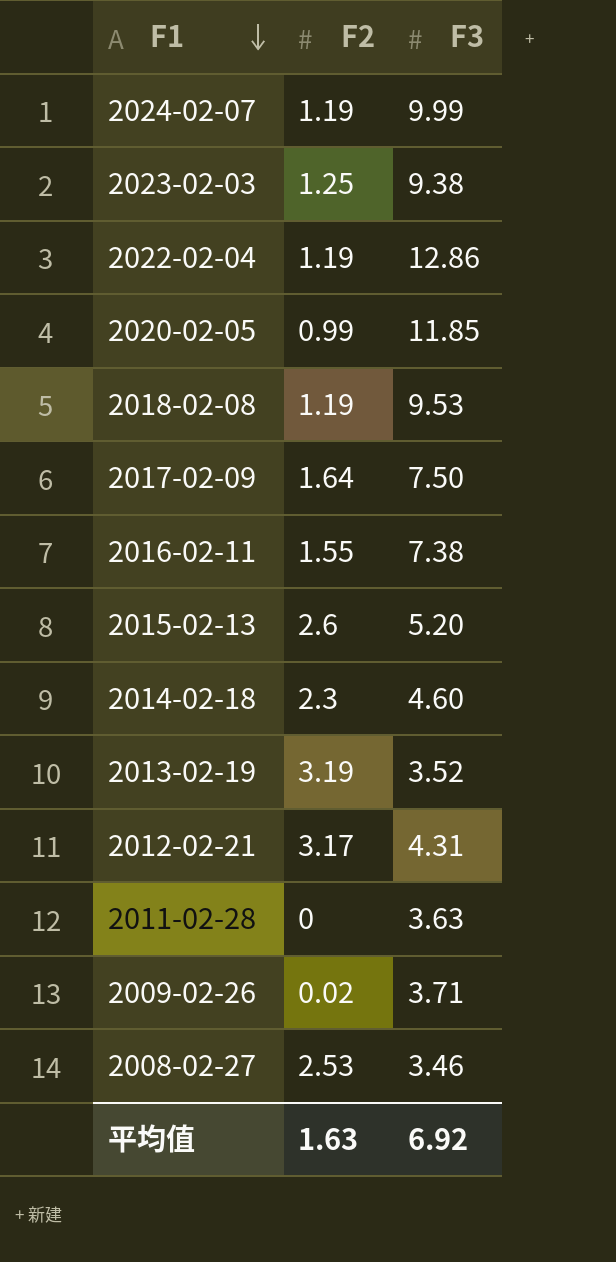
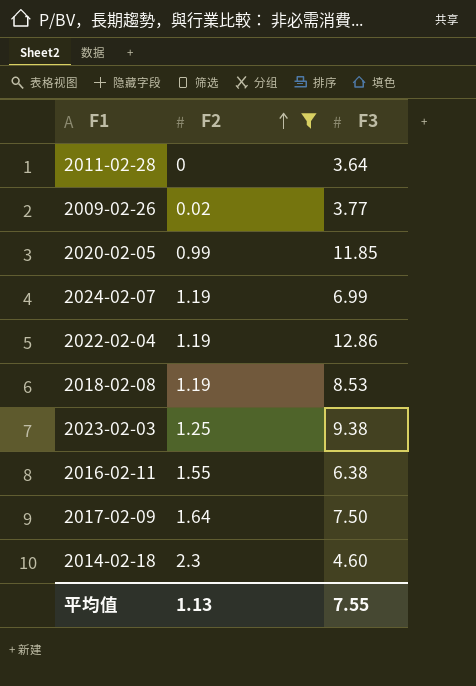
filter: none -> F2 <= 2.3
row order: F1 descending -> F2 ascending
2011-02-28 | F3: 3.63 -> 3.64
2009-02-26 | F3: 3.71 -> 3.77
2024-02-07 | F3: 9.99 -> 6.99
2018-02-08 | F3: 9.53 -> 8.53
2016-02-11 | F3: 7.38 -> 6.38
平均值 | F2: 1.63 -> 1.13
平均值 | F3: 6.92 -> 7.55

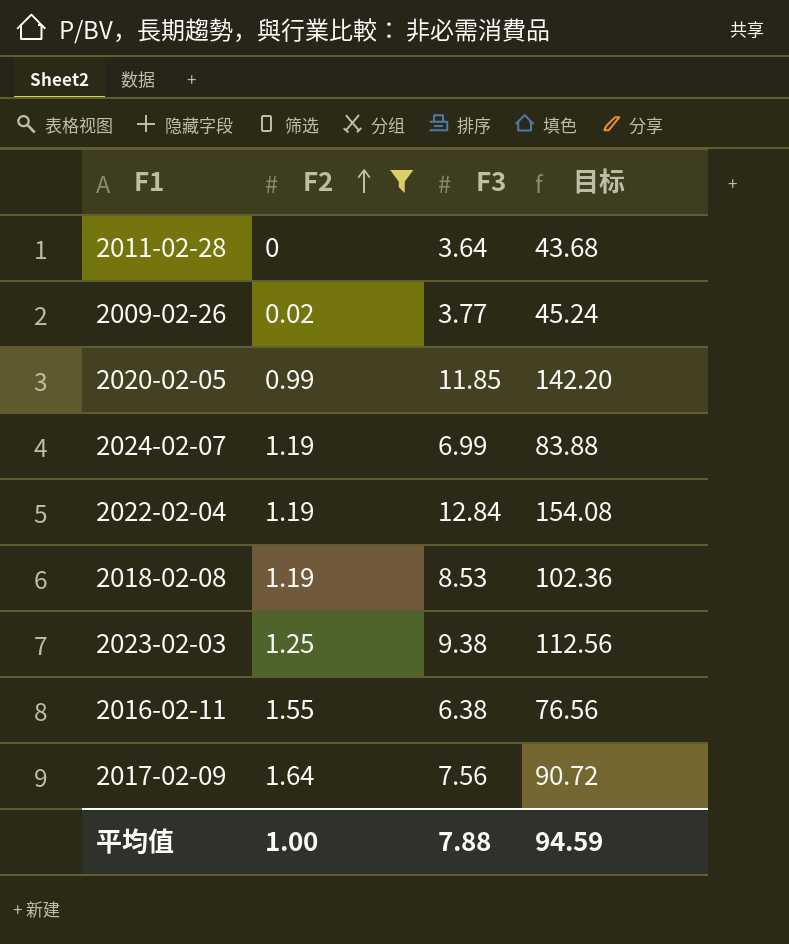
column 目标 | formula: none -> [F3] * 12
row 2014-02-18: 2.3 | 4.60 -> none
2022-02-04 | F3: 12.86 -> 12.84
2017-02-09 | F3: 7.50 -> 7.56
平均值 | F2: 1.13 -> 1.00
平均值 | F3: 7.55 -> 7.88

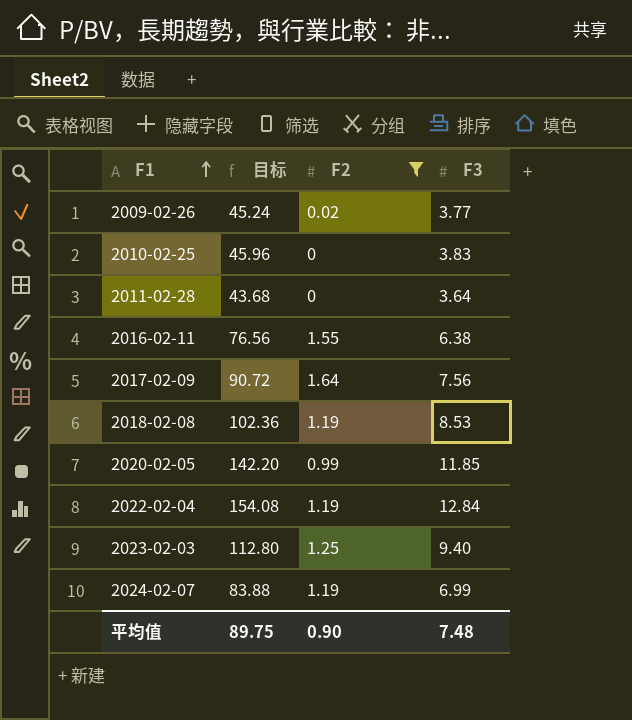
row order: F2 ascending -> F1 ascending
column 目标 | position: 4 -> 2
row 2010-02-25: none -> 45.96 | 0 | 3.83
2023-02-03 | 目标: 112.56 -> 112.80
2023-02-03 | F3: 9.38 -> 9.40
平均值 | 目标: 94.59 -> 89.75
平均值 | F2: 1.00 -> 0.90
平均值 | F3: 7.88 -> 7.48

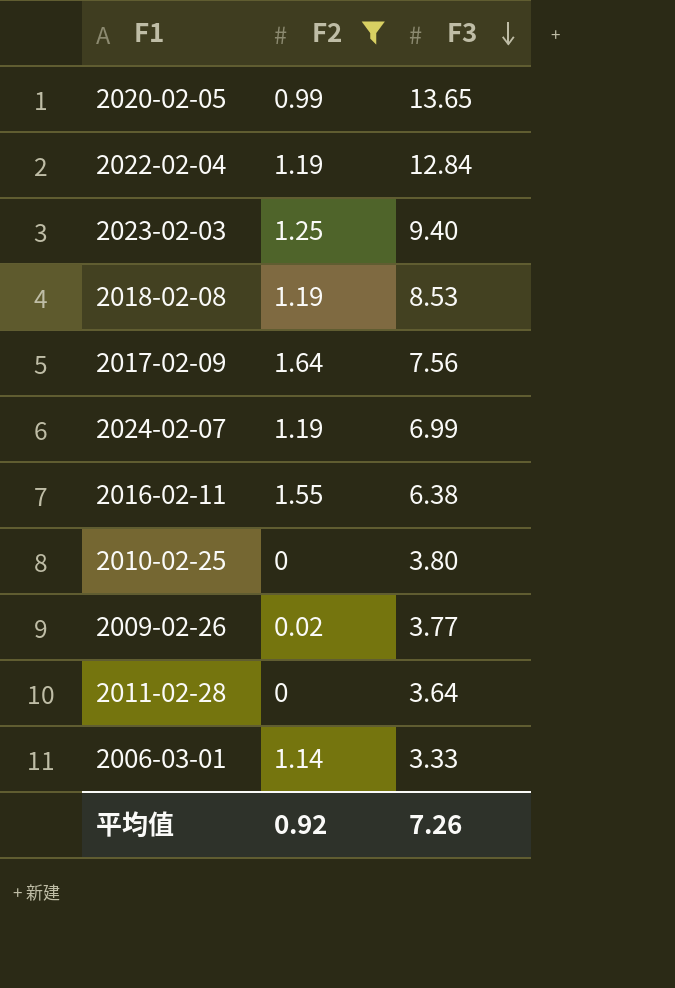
row order: F1 ascending -> F3 descending
column 目标 | formula: [F3] * 12 -> none
2020-02-05 | F3: 11.85 -> 13.65
2010-02-25 | F3: 3.83 -> 3.80
row 2006-03-01: none -> 1.14 | 3.33
平均值 | F2: 0.90 -> 0.92
平均值 | F3: 7.48 -> 7.26

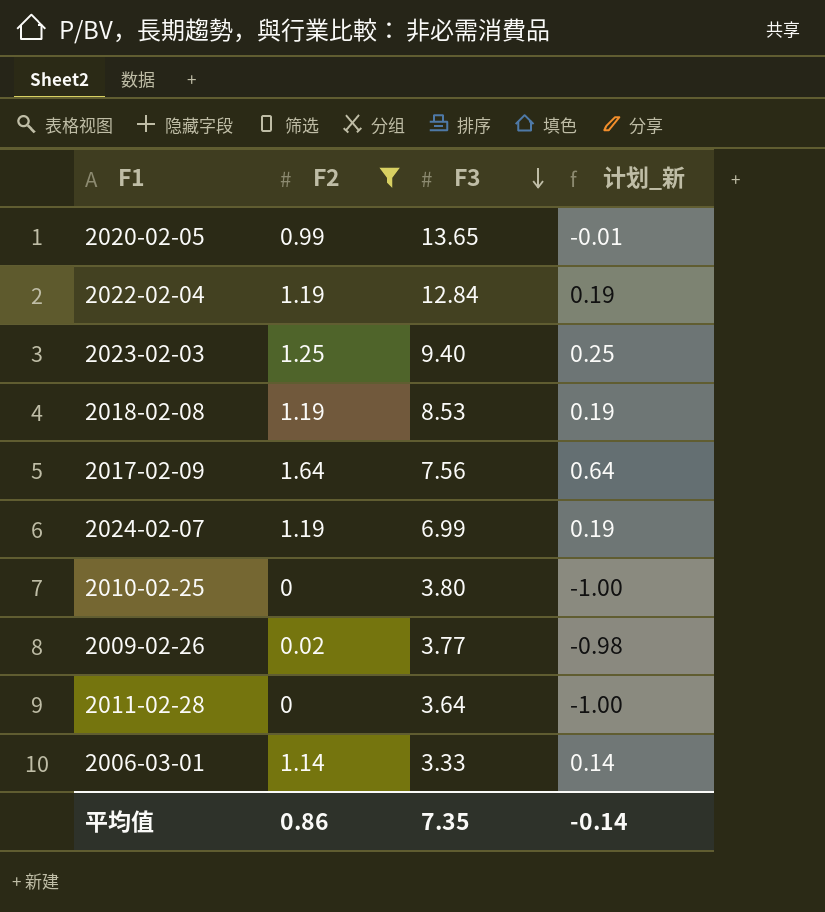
column 计划_新 | formula: none -> [F2] - 1
row 2016-02-11: 1.55 | 6.38 -> none
平均值 | F2: 0.92 -> 0.86
平均值 | F3: 7.26 -> 7.35

